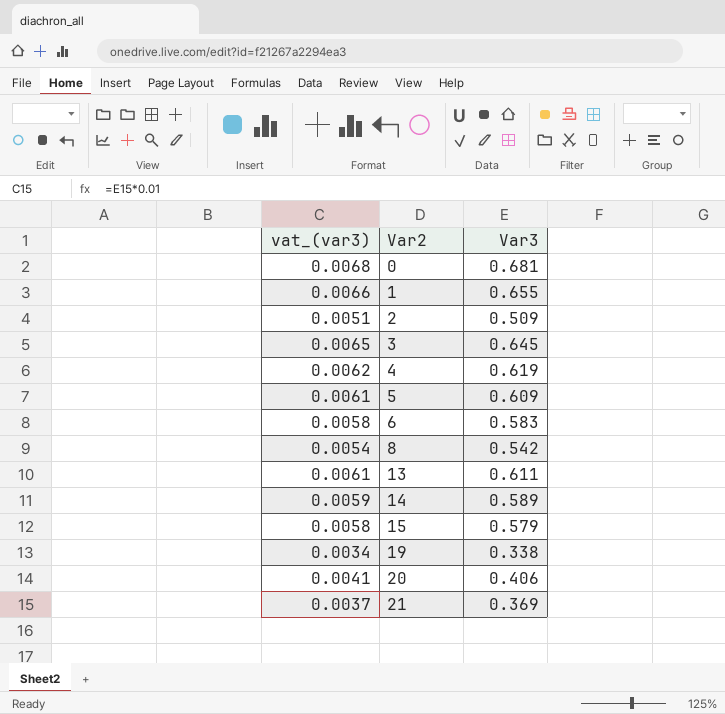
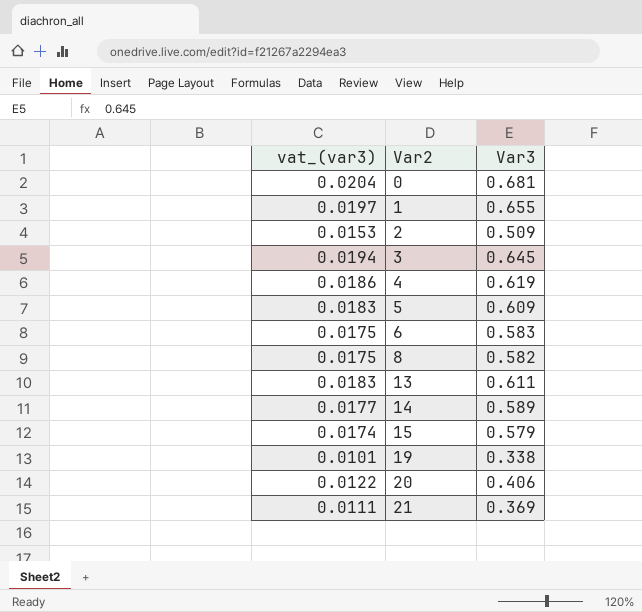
column vat_(var3) | formula: [Var3] * 0.01 -> [Var3] * 0.03
8 | Var3: 0.542 -> 0.582

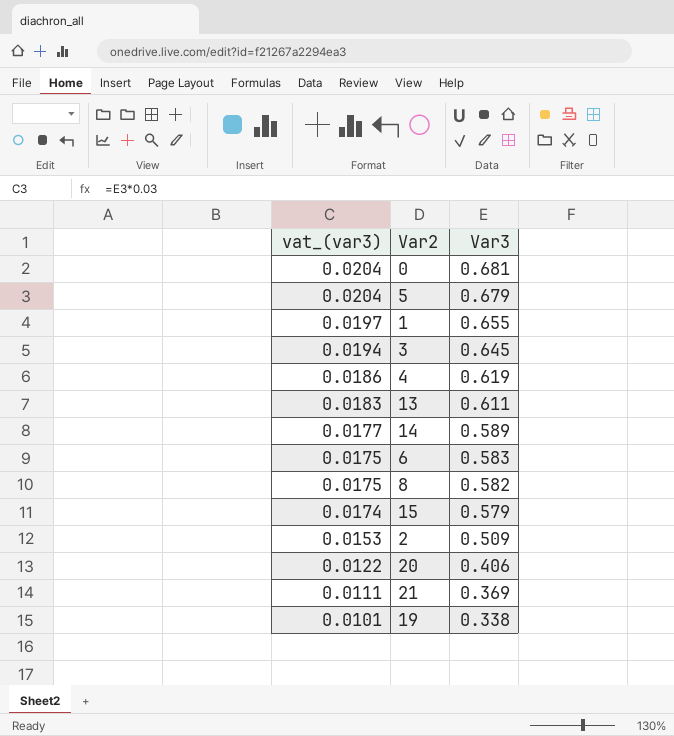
row order: Var2 ascending -> vat_(var3) descending
5 | vat_(var3): 0.0183 -> 0.0204
5 | Var3: 0.609 -> 0.679

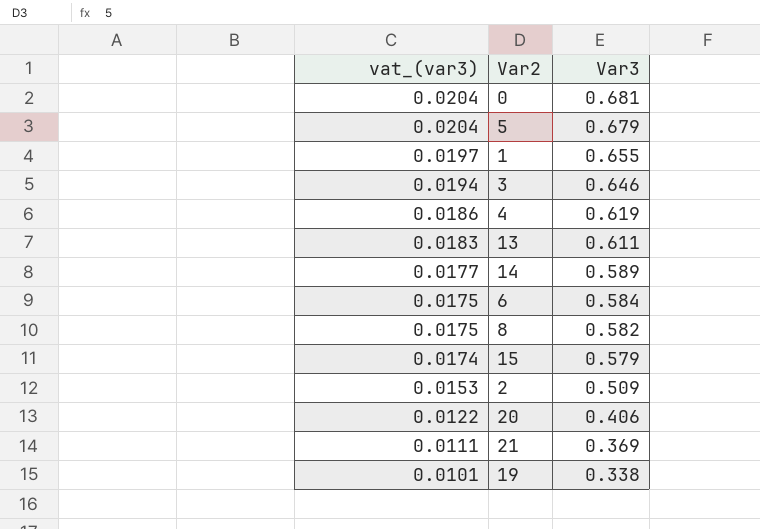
3 | Var3: 0.645 -> 0.646
6 | Var3: 0.583 -> 0.584

